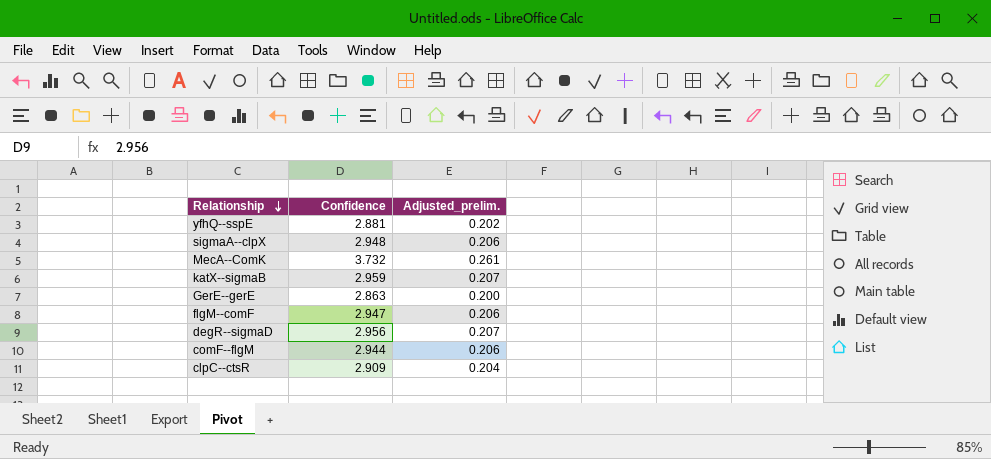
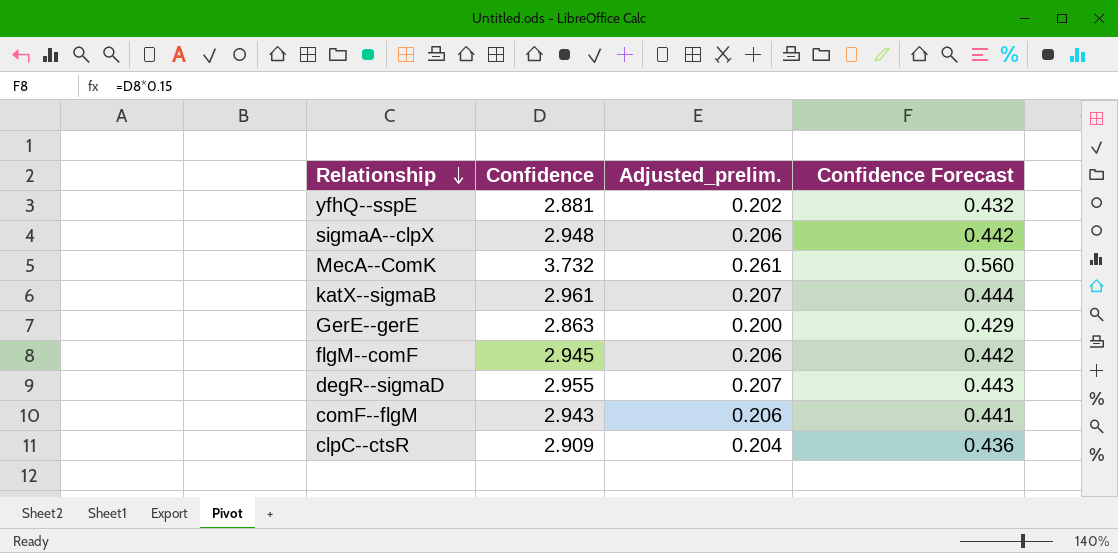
column Confidence Forecast | formula: none -> [Confidence] * 0.15
katX--sigmaB | Confidence: 2.959 -> 2.961
flgM--comF | Confidence: 2.947 -> 2.945
degR--sigmaD | Confidence: 2.956 -> 2.955
comF--flgM | Confidence: 2.944 -> 2.943

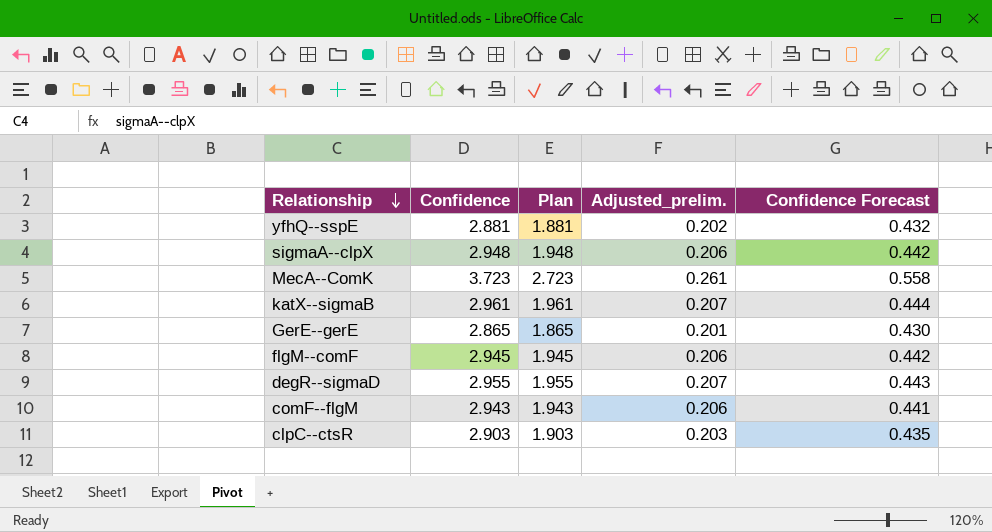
column Plan | formula: none -> [Confidence] - 1
MecA--ComK | Confidence: 3.732 -> 3.723
MecA--ComK | Confidence Forecast: 0.560 -> 0.558
GerE--gerE | Confidence: 2.863 -> 2.865
GerE--gerE | Adjusted_prelim.: 0.200 -> 0.201
GerE--gerE | Confidence Forecast: 0.429 -> 0.430
clpC--ctsR | Confidence: 2.909 -> 2.903
clpC--ctsR | Adjusted_prelim.: 0.204 -> 0.203
clpC--ctsR | Confidence Forecast: 0.436 -> 0.435

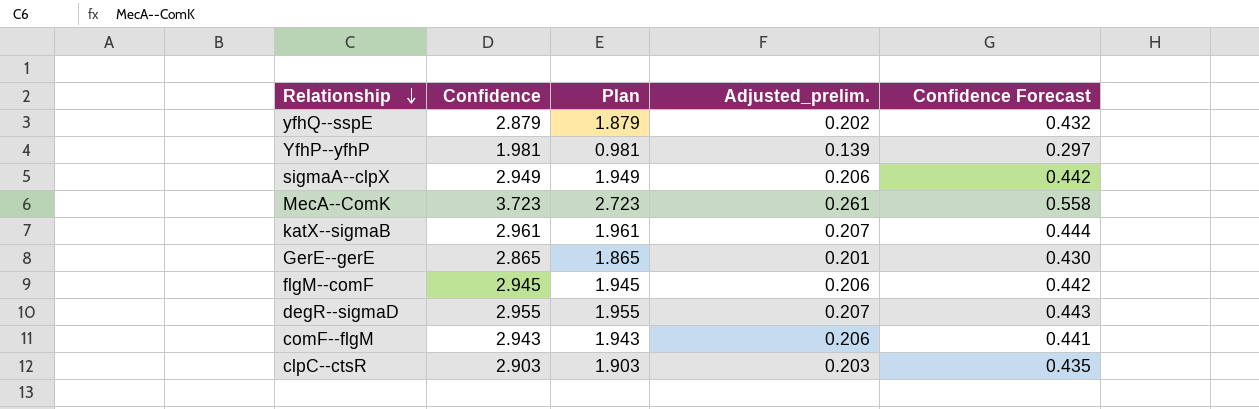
yfhQ--sspE | Confidence: 2.881 -> 2.879
yfhQ--sspE | Plan: 1.881 -> 1.879
row YfhP--yfhP: none -> 1.981 | 0.981 | 0.139 | 0.297
sigmaA--clpX | Confidence: 2.948 -> 2.949
sigmaA--clpX | Plan: 1.948 -> 1.949

